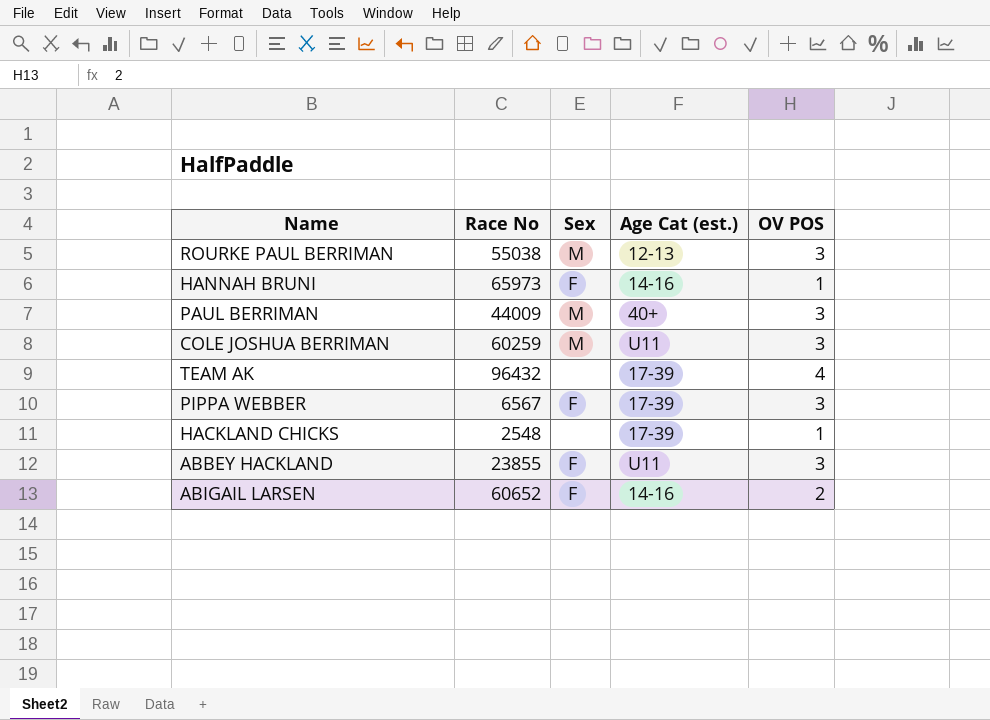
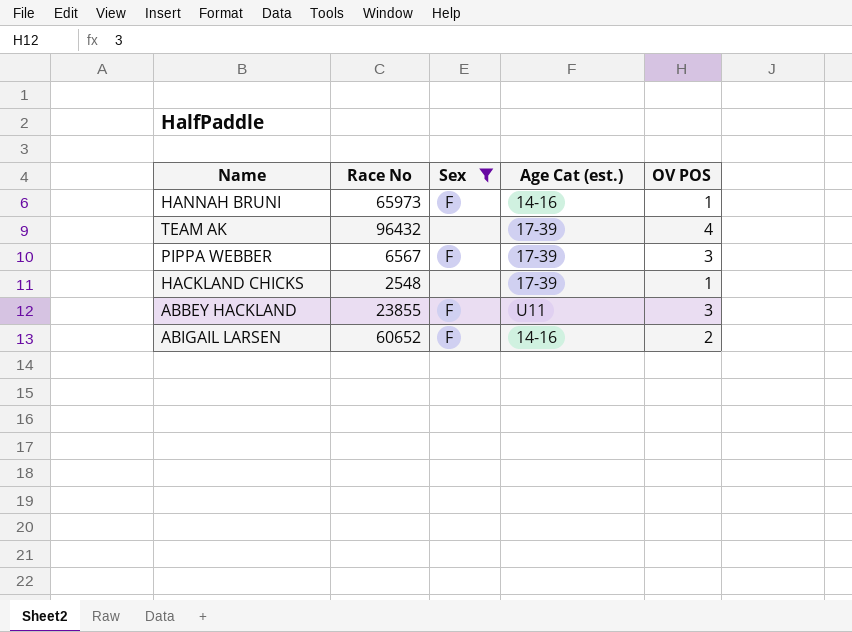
filter: none -> Sex != M

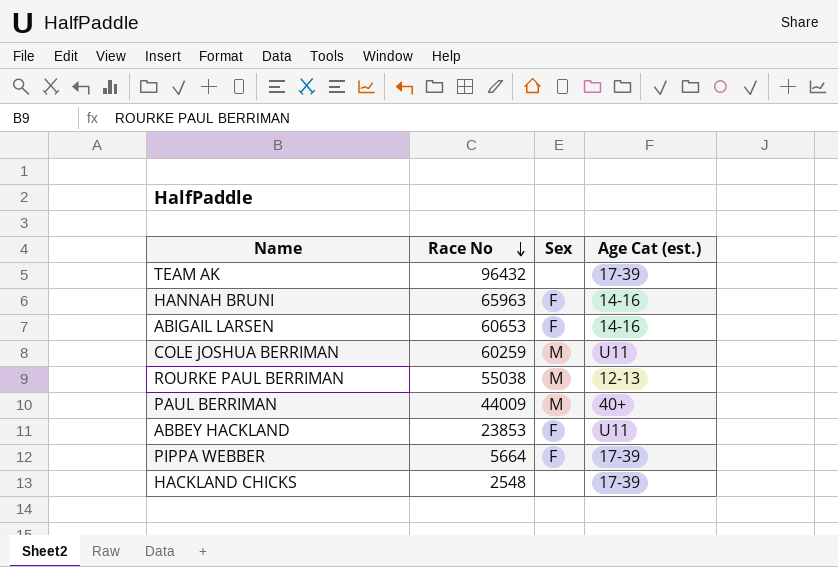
filter: Sex != M -> none
row order: none -> Race No descending
column OV POS | position: 5 -> none
HANNAH BRUNI | Race No: 65973 -> 65963
ABIGAIL LARSEN | Race No: 60652 -> 60653
ABBEY HACKLAND | Race No: 23855 -> 23853
PIPPA WEBBER | Race No: 6567 -> 5664

